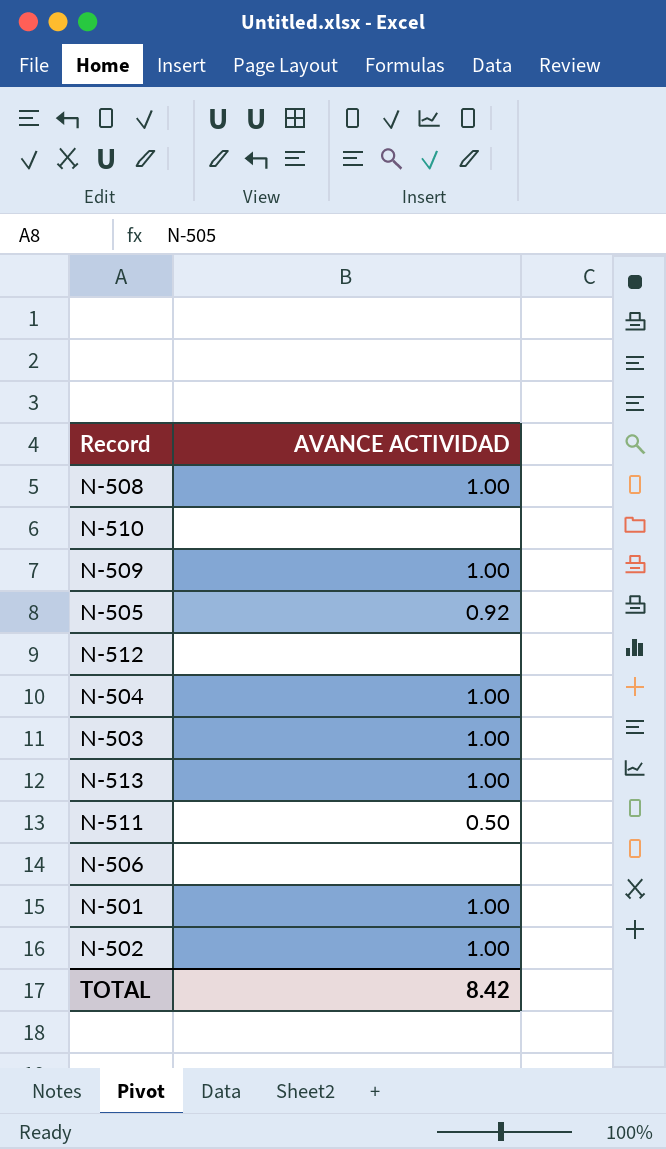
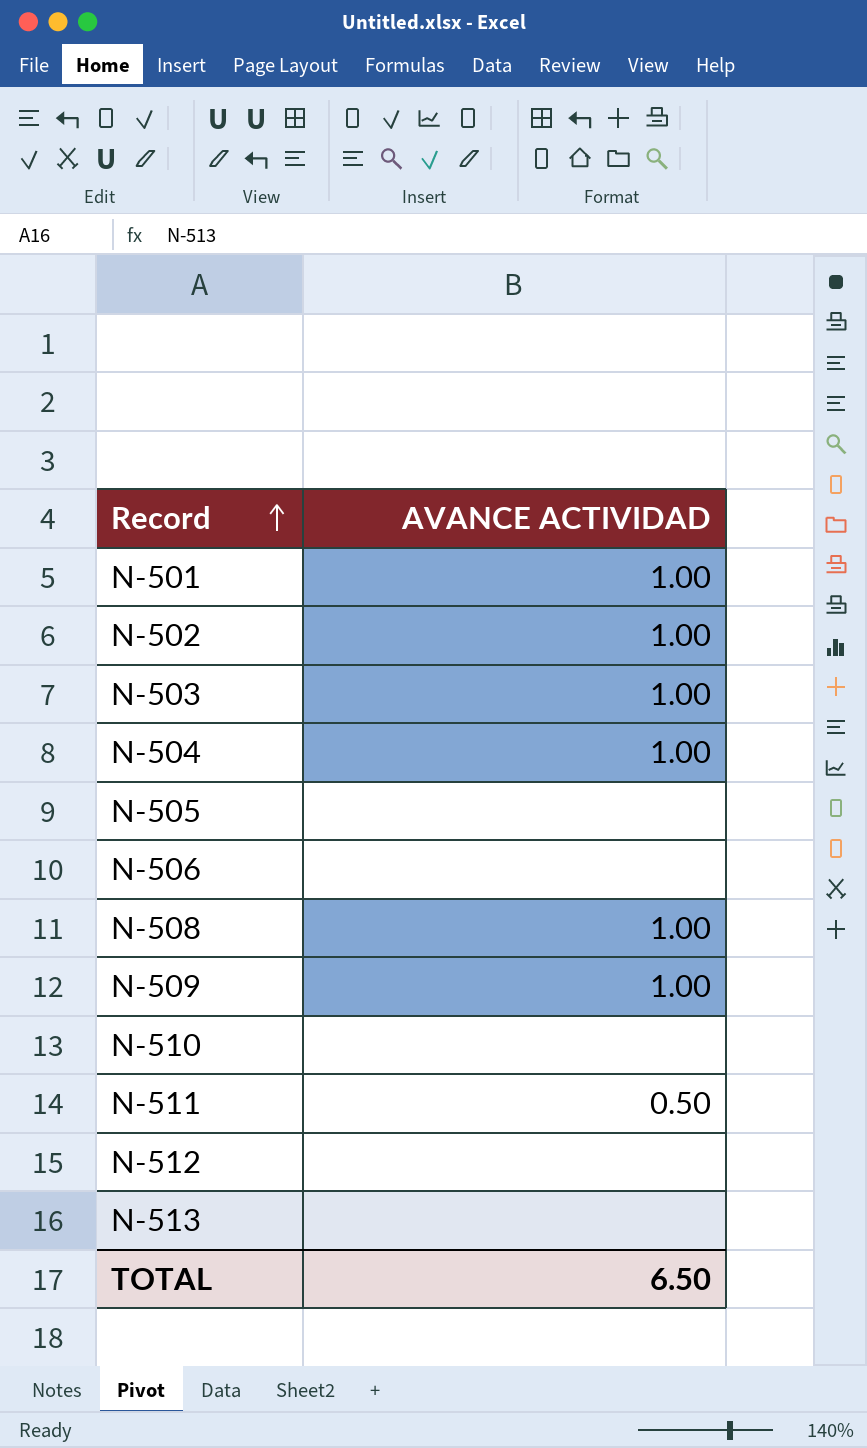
row order: none -> Record ascending
N-505 | AVANCE ACTIVIDAD: 0.92 -> none
N-513 | AVANCE ACTIVIDAD: 1.00 -> none
TOTAL | AVANCE ACTIVIDAD: 8.42 -> 6.50

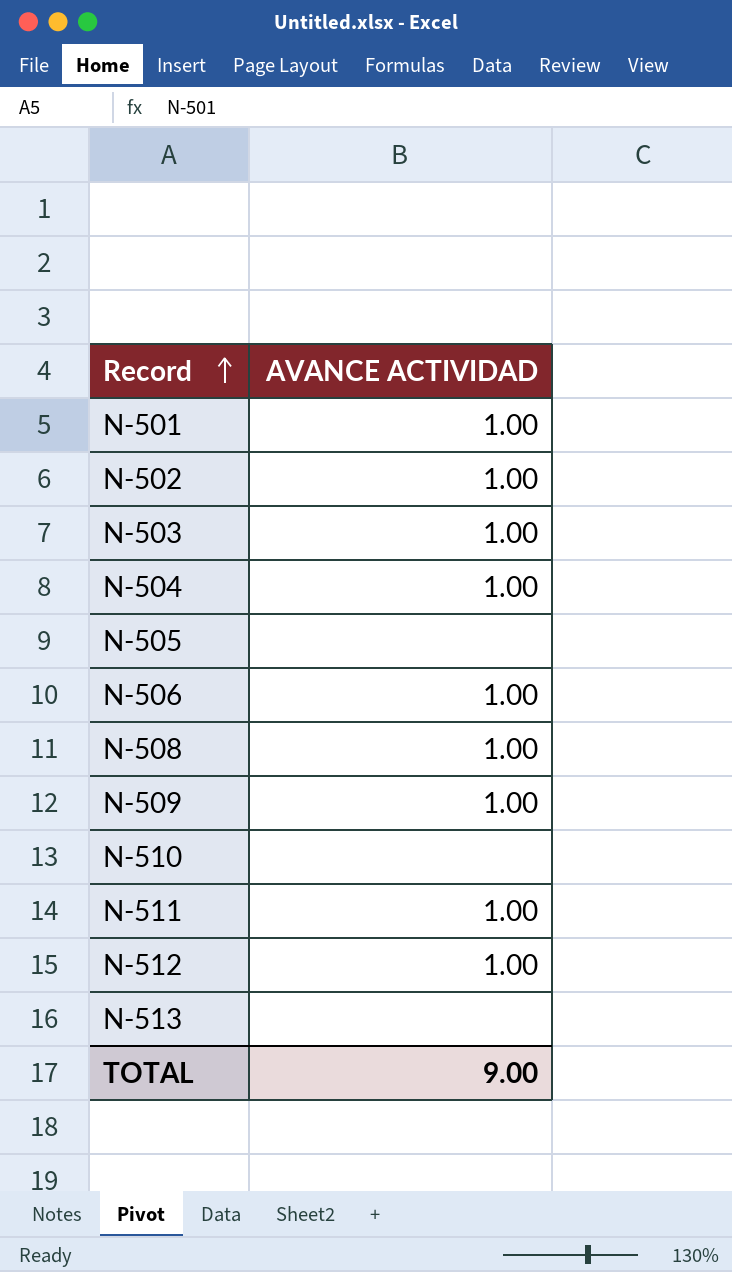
N-506 | AVANCE ACTIVIDAD: none -> 1.00
N-511 | AVANCE ACTIVIDAD: 0.50 -> 1.00
N-512 | AVANCE ACTIVIDAD: none -> 1.00
TOTAL | AVANCE ACTIVIDAD: 6.50 -> 9.00

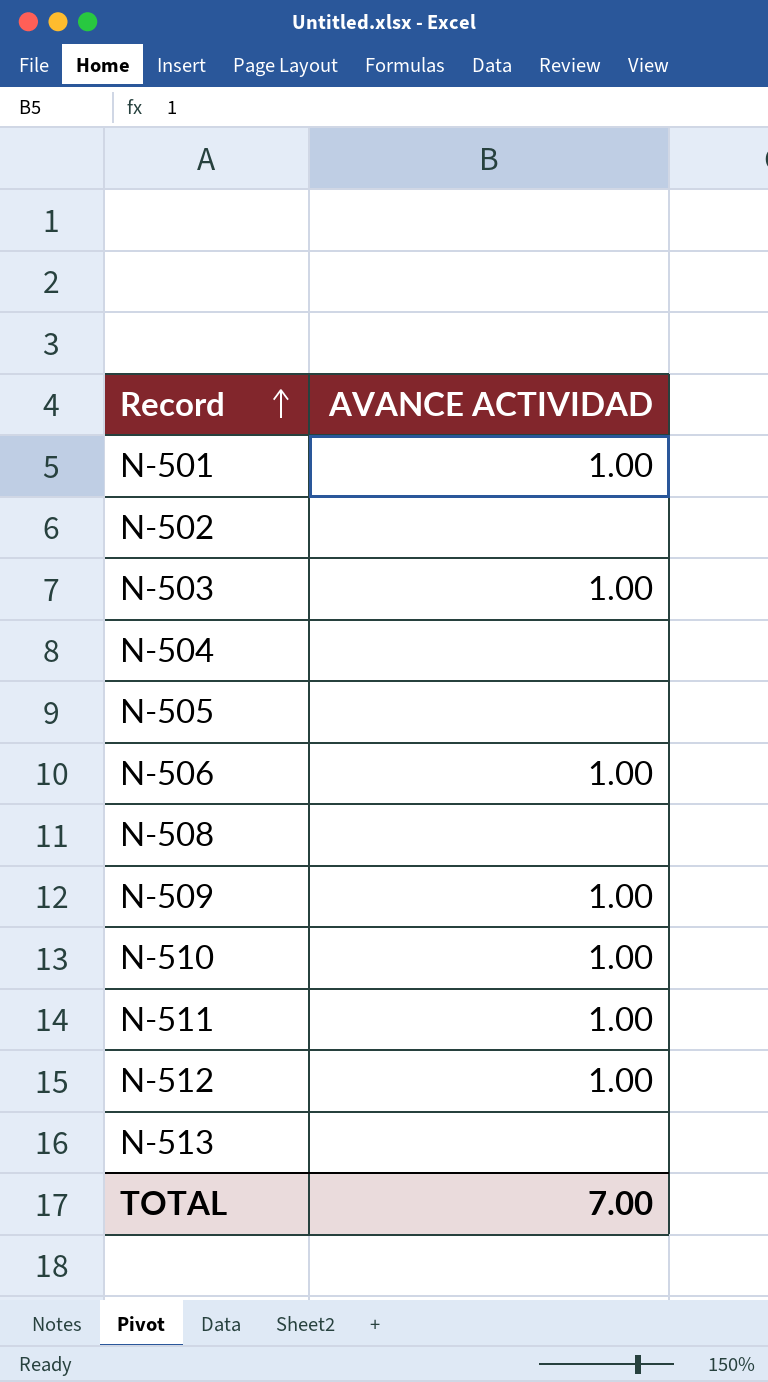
N-502 | AVANCE ACTIVIDAD: 1.00 -> none
N-504 | AVANCE ACTIVIDAD: 1.00 -> none
N-508 | AVANCE ACTIVIDAD: 1.00 -> none
N-510 | AVANCE ACTIVIDAD: none -> 1.00
TOTAL | AVANCE ACTIVIDAD: 9.00 -> 7.00

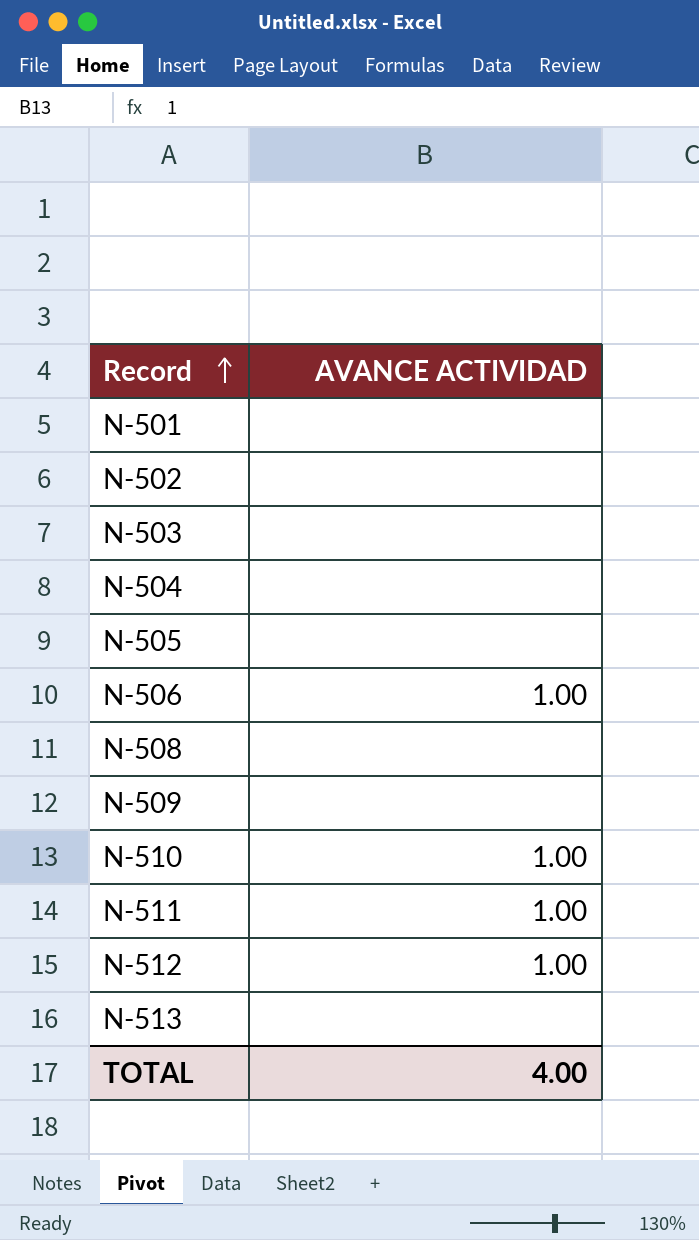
N-501 | AVANCE ACTIVIDAD: 1.00 -> none
N-503 | AVANCE ACTIVIDAD: 1.00 -> none
N-509 | AVANCE ACTIVIDAD: 1.00 -> none
TOTAL | AVANCE ACTIVIDAD: 7.00 -> 4.00

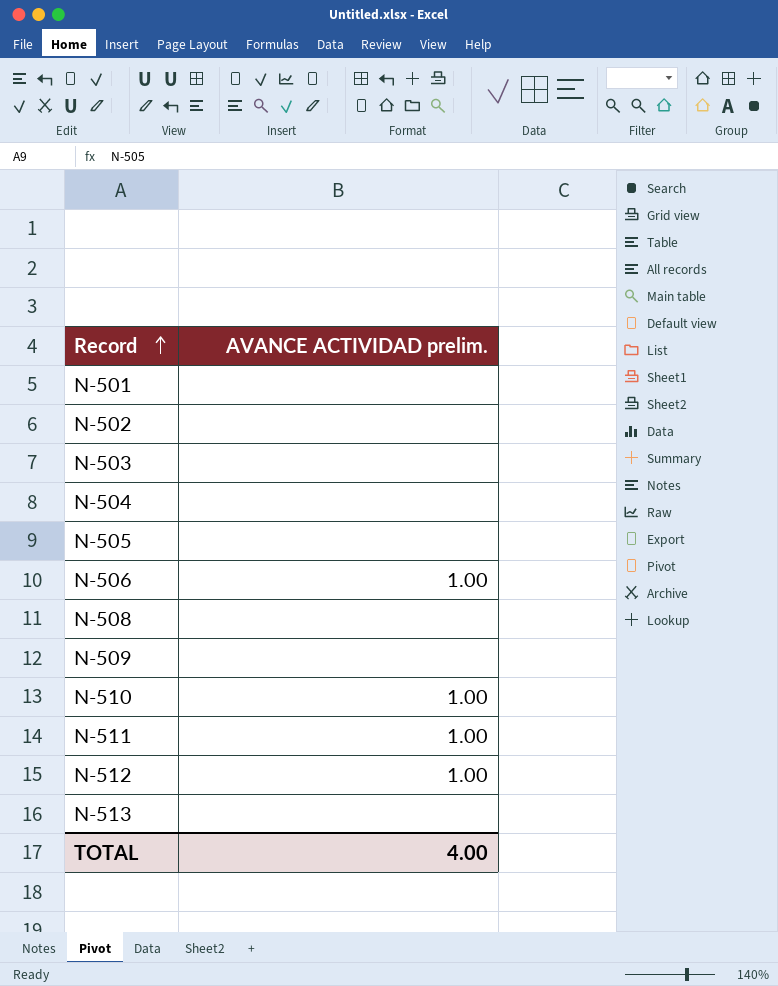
column name: AVANCE ACTIVIDAD -> AVANCE ACTIVIDAD prelim.

